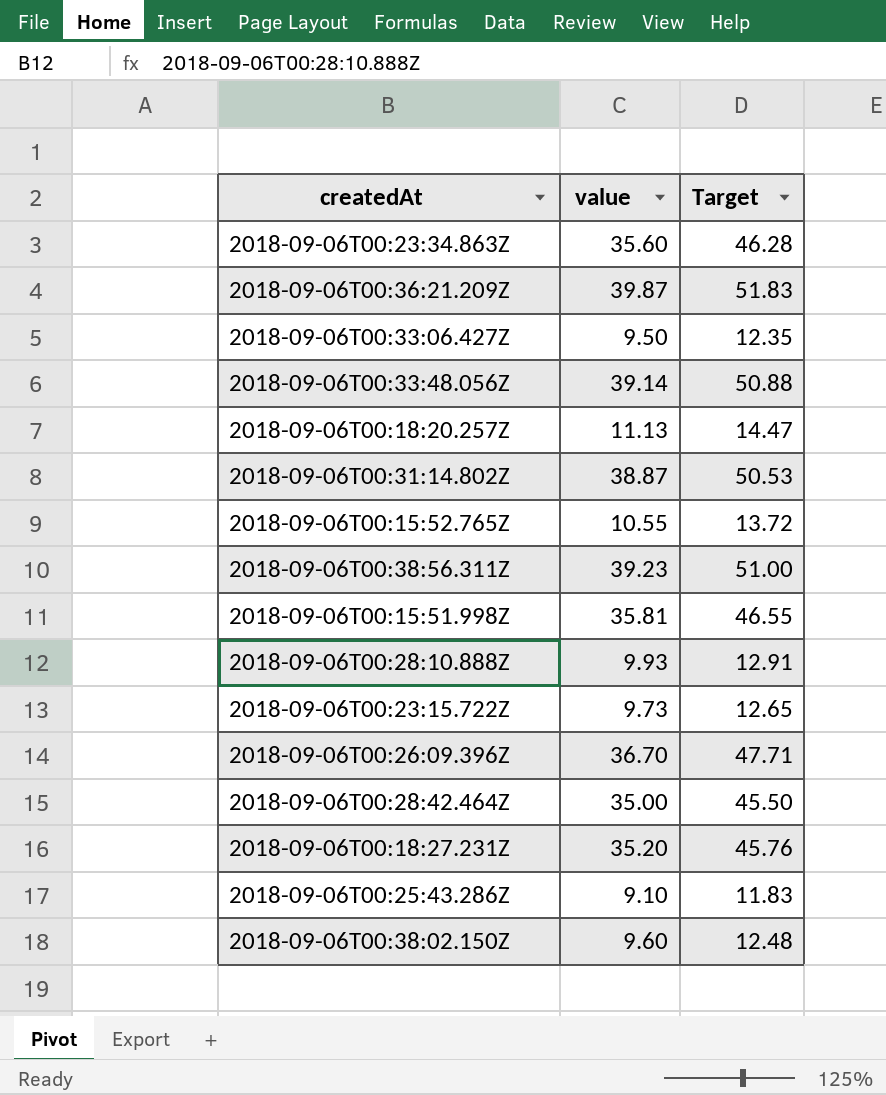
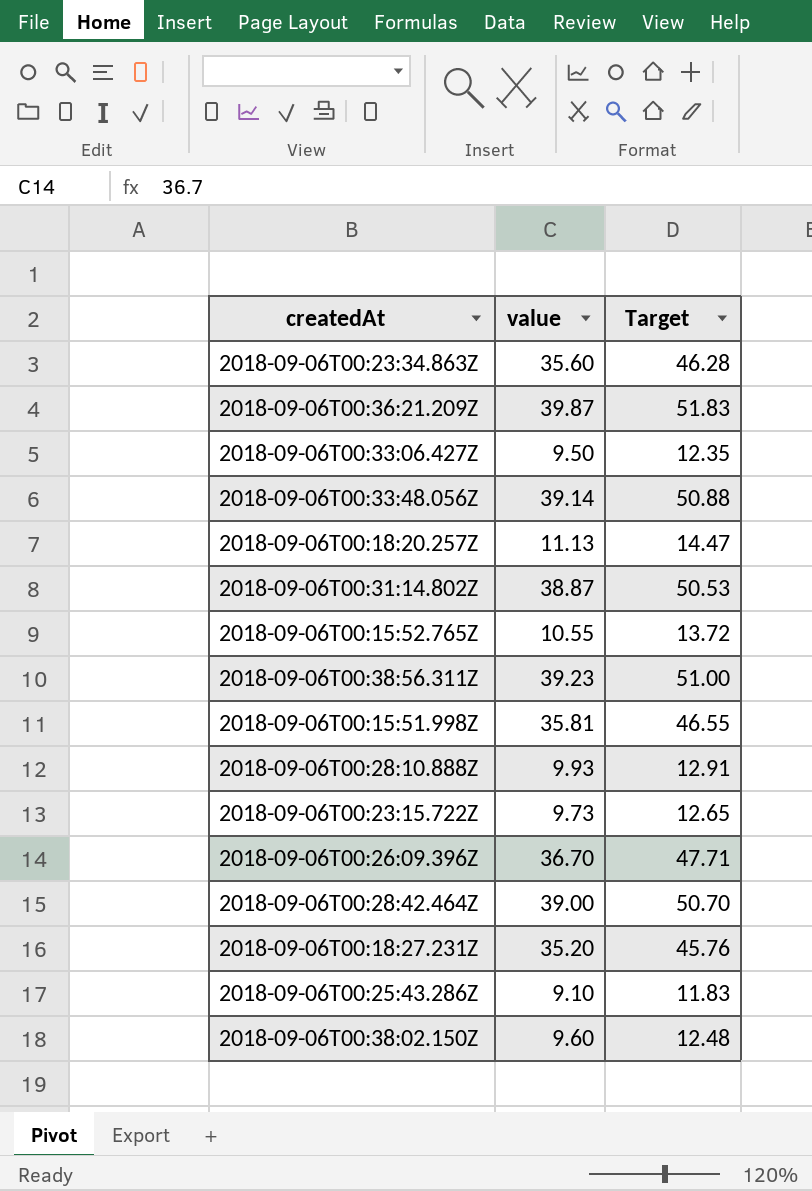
2018-09-06T00:28:42.464Z | value: 35.00 -> 39.00
2018-09-06T00:28:42.464Z | Target: 45.50 -> 50.70

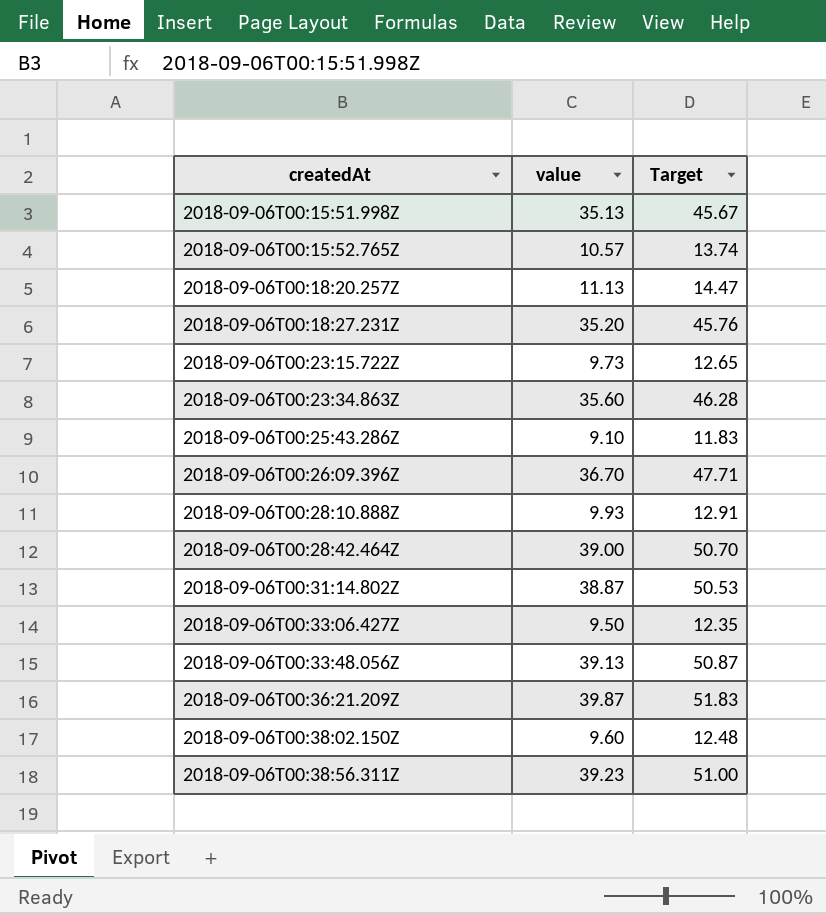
row order: none -> createdAt ascending
2018-09-06T00:15:51.998Z | value: 35.81 -> 35.13
2018-09-06T00:15:51.998Z | Target: 46.55 -> 45.67
2018-09-06T00:15:52.765Z | value: 10.55 -> 10.57
2018-09-06T00:15:52.765Z | Target: 13.72 -> 13.74
2018-09-06T00:33:48.056Z | value: 39.14 -> 39.13
2018-09-06T00:33:48.056Z | Target: 50.88 -> 50.87

